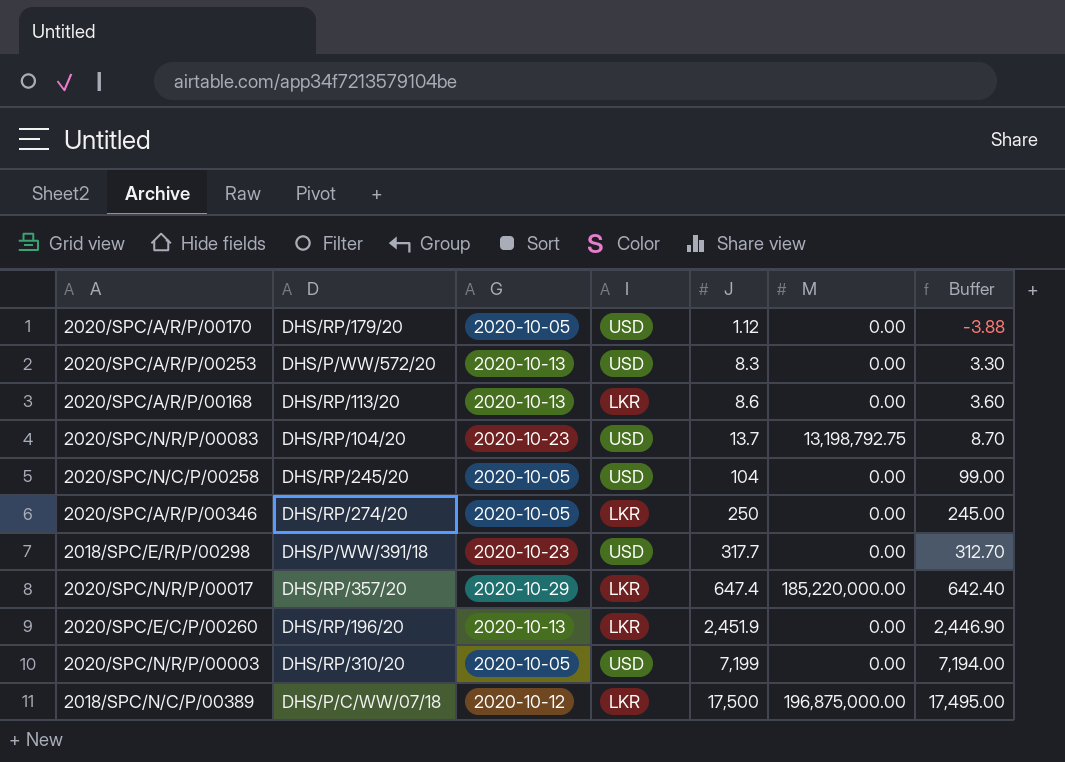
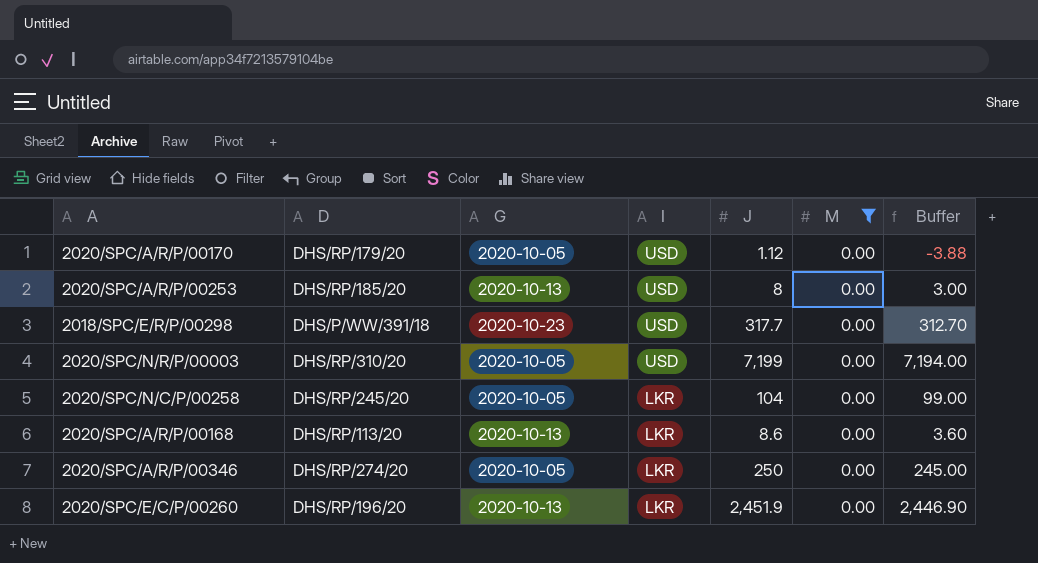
filter: none -> M = 0.00
row order: J ascending -> I descending
2020/SPC/A/R/P/00253 | D: DHS/P/WW/572/20 -> DHS/RP/185/20
2020/SPC/A/R/P/00253 | J: 8.3 -> 8
2020/SPC/A/R/P/00253 | Buffer: 3.30 -> 3.00
2020/SPC/N/C/P/00258 | I: USD -> LKR

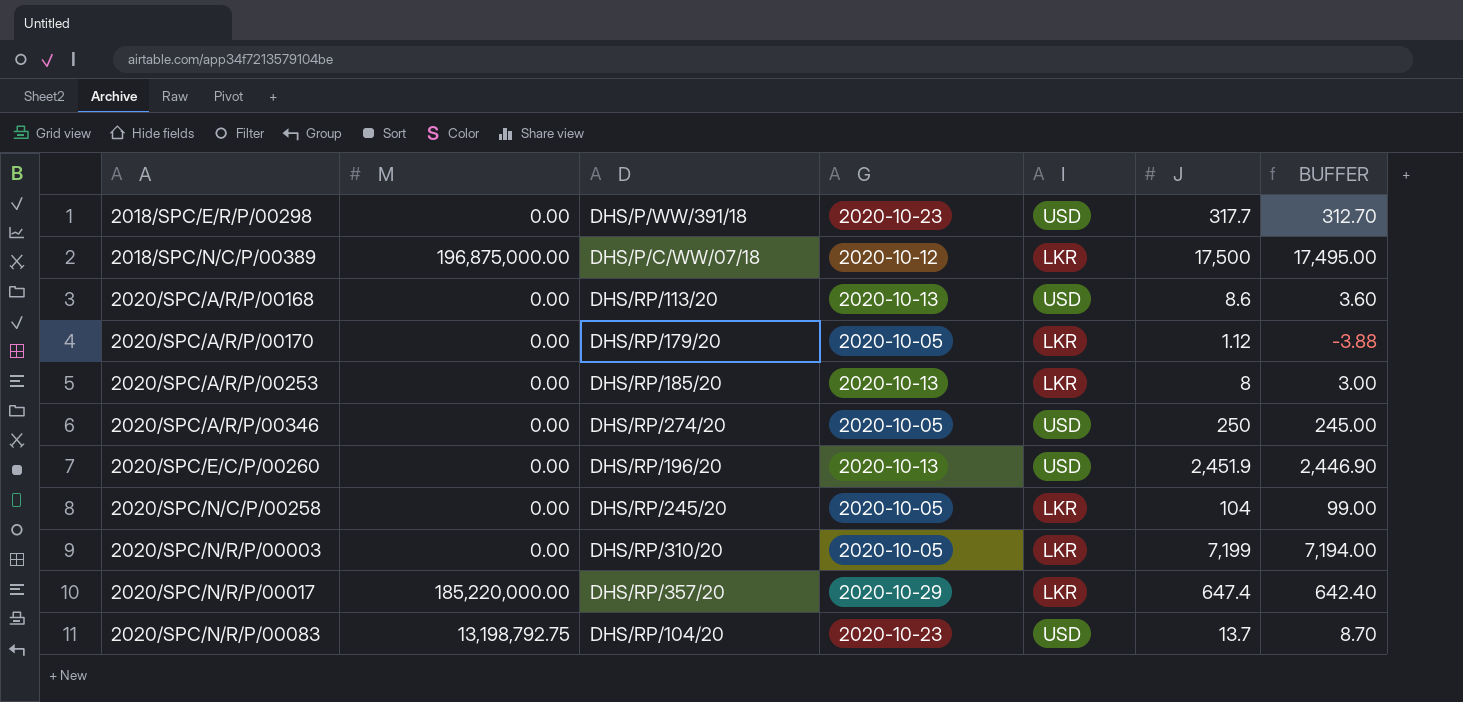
filter: M = 0.00 -> none
row order: I descending -> A ascending
column M | position: 6 -> 2
column name: Buffer -> BUFFER
2020/SPC/A/R/P/00168 | I: LKR -> USD
2020/SPC/A/R/P/00170 | I: USD -> LKR
2020/SPC/A/R/P/00253 | I: USD -> LKR
2020/SPC/A/R/P/00346 | I: LKR -> USD
2020/SPC/E/C/P/00260 | I: LKR -> USD
2020/SPC/N/R/P/00003 | I: USD -> LKR

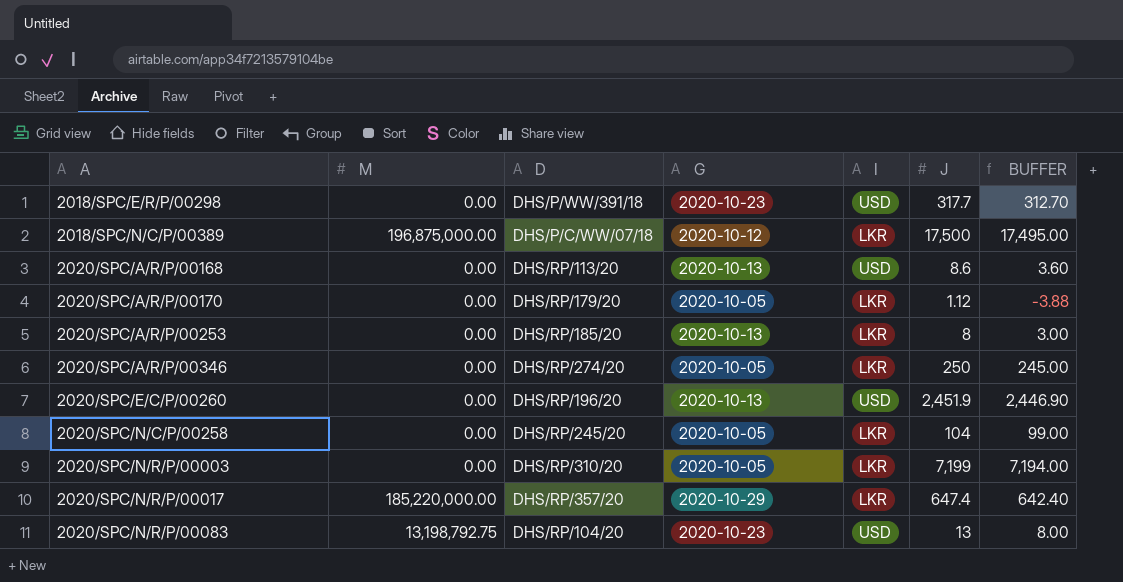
2020/SPC/A/R/P/00346 | I: USD -> LKR
2020/SPC/N/R/P/00083 | J: 13.7 -> 13
2020/SPC/N/R/P/00083 | BUFFER: 8.70 -> 8.00

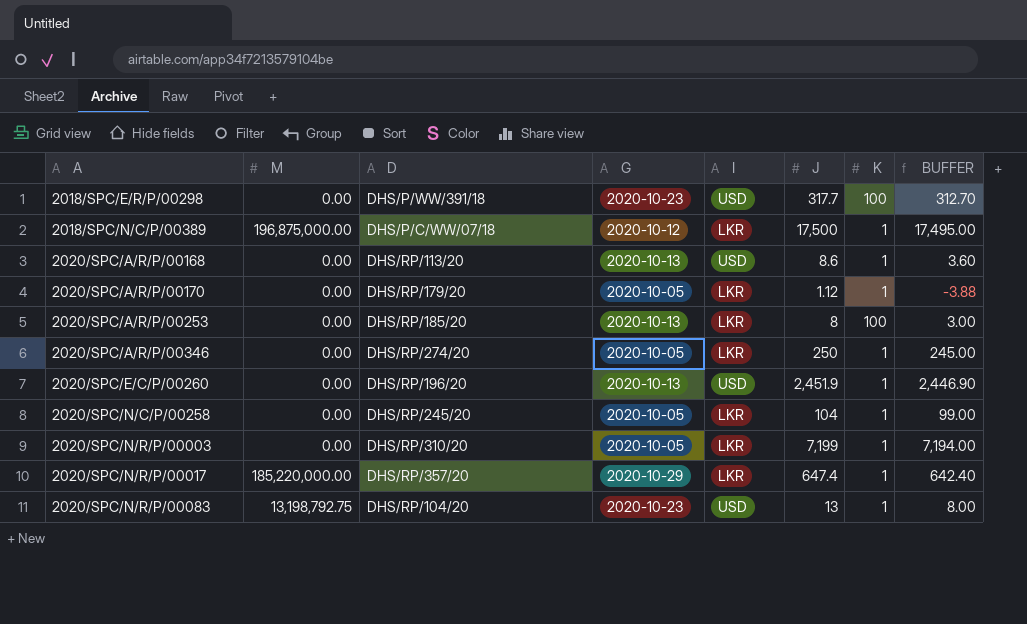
column K | position: none -> 7

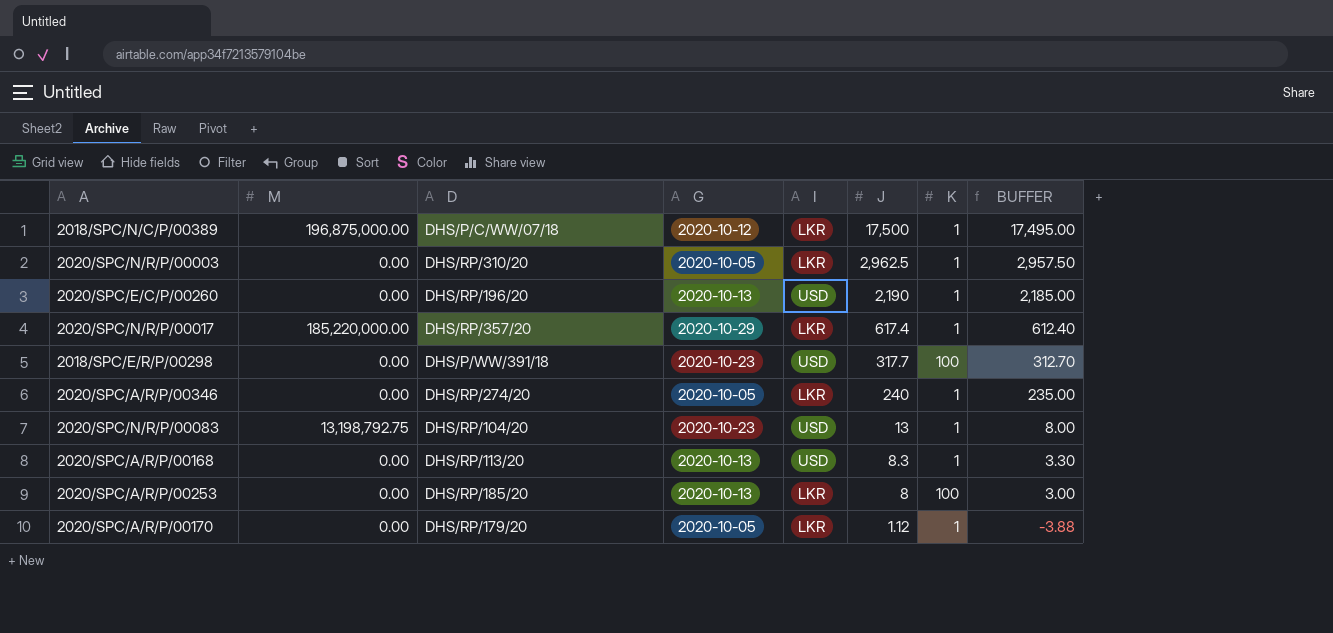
row order: A ascending -> J descending
row 2020/SPC/N/C/P/00258: 0.00 | DHS/RP/245/20 | 2020-10-05 | LKR | 104 | 1 | 99.00 -> none
2020/SPC/N/R/P/00003 | J: 7,199 -> 2,962.5
2020/SPC/N/R/P/00003 | BUFFER: 7,194.00 -> 2,957.50
2020/SPC/E/C/P/00260 | J: 2,451.9 -> 2,190
2020/SPC/E/C/P/00260 | BUFFER: 2,446.90 -> 2,185.00
2020/SPC/N/R/P/00017 | J: 647.4 -> 617.4
2020/SPC/N/R/P/00017 | BUFFER: 642.40 -> 612.40
2020/SPC/A/R/P/00346 | J: 250 -> 240
2020/SPC/A/R/P/00346 | BUFFER: 245.00 -> 235.00
2020/SPC/A/R/P/00168 | J: 8.6 -> 8.3
2020/SPC/A/R/P/00168 | BUFFER: 3.60 -> 3.30

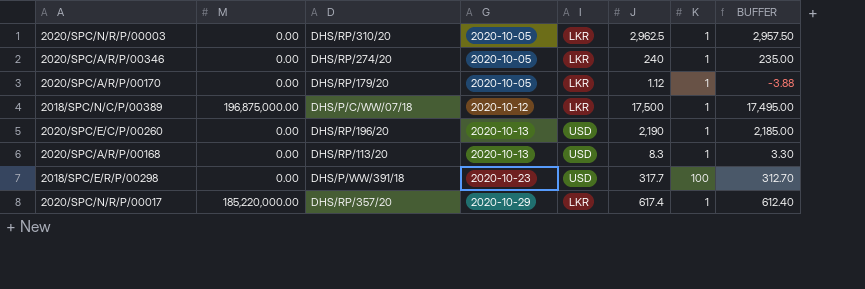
row order: J descending -> G ascending
row 2020/SPC/N/R/P/00083: 13,198,792.75 | DHS/RP/104/20 | 2020-10-23 | USD | 13 | 1 | 8.00 -> none
row 2020/SPC/A/R/P/00253: 0.00 | DHS/RP/185/20 | 2020-10-13 | LKR | 8 | 100 | 3.00 -> none

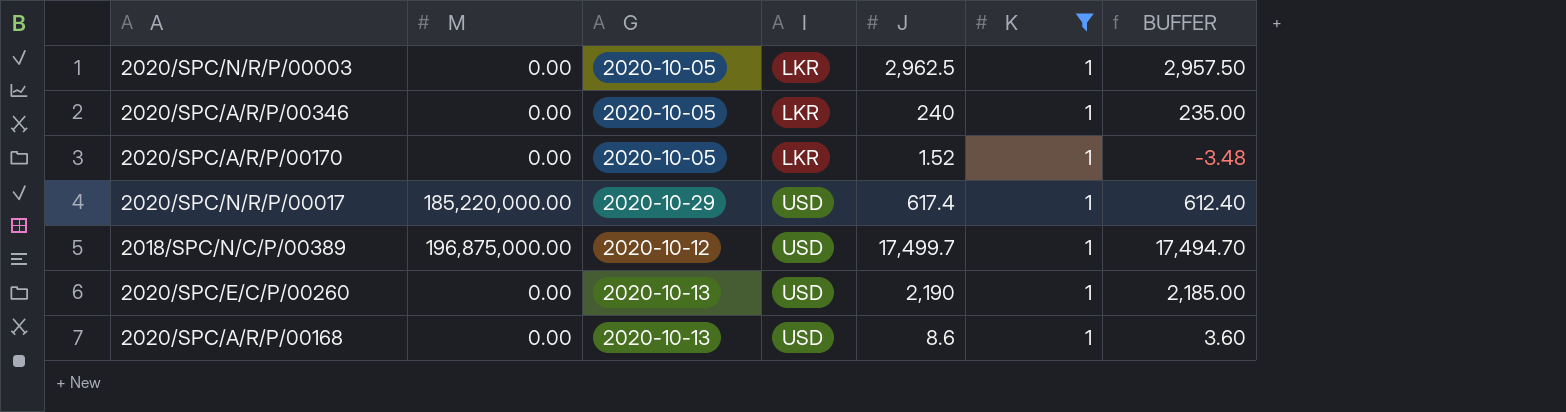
filter: none -> K = 1
row order: G ascending -> I ascending
column D | position: 3 -> none
2020/SPC/A/R/P/00170 | J: 1.12 -> 1.52
2020/SPC/A/R/P/00170 | BUFFER: -3.88 -> -3.48
2020/SPC/N/R/P/00017 | I: LKR -> USD
2018/SPC/N/C/P/00389 | I: LKR -> USD
2018/SPC/N/C/P/00389 | J: 17,500 -> 17,499.7
2018/SPC/N/C/P/00389 | BUFFER: 17,495.00 -> 17,494.70
2020/SPC/A/R/P/00168 | J: 8.3 -> 8.6
2020/SPC/A/R/P/00168 | BUFFER: 3.30 -> 3.60

